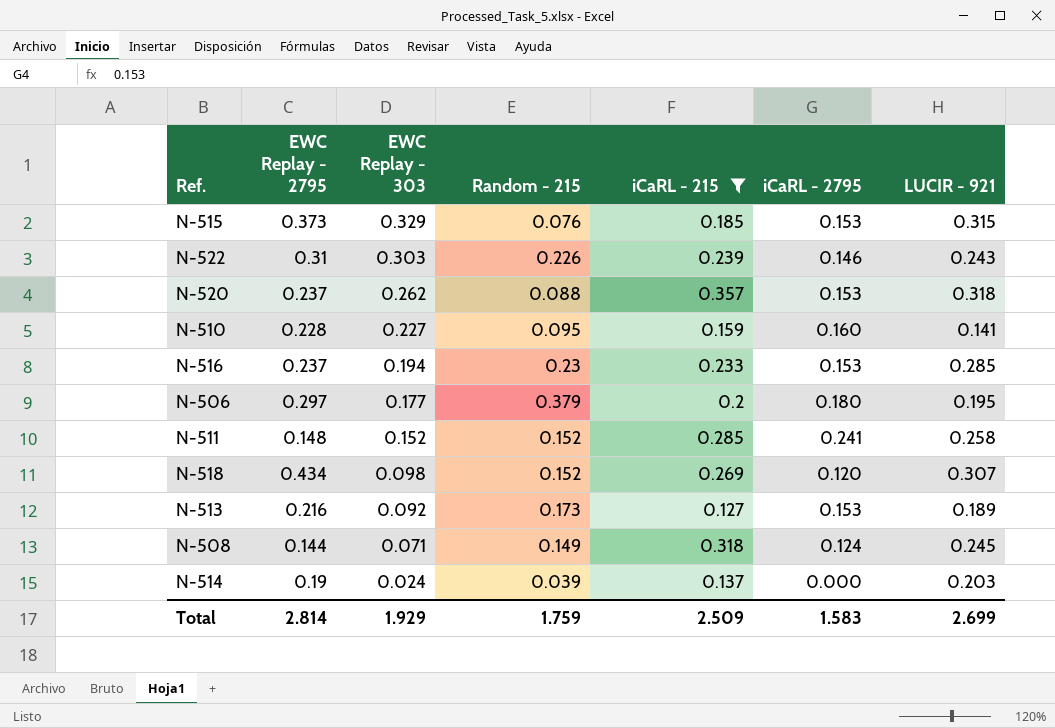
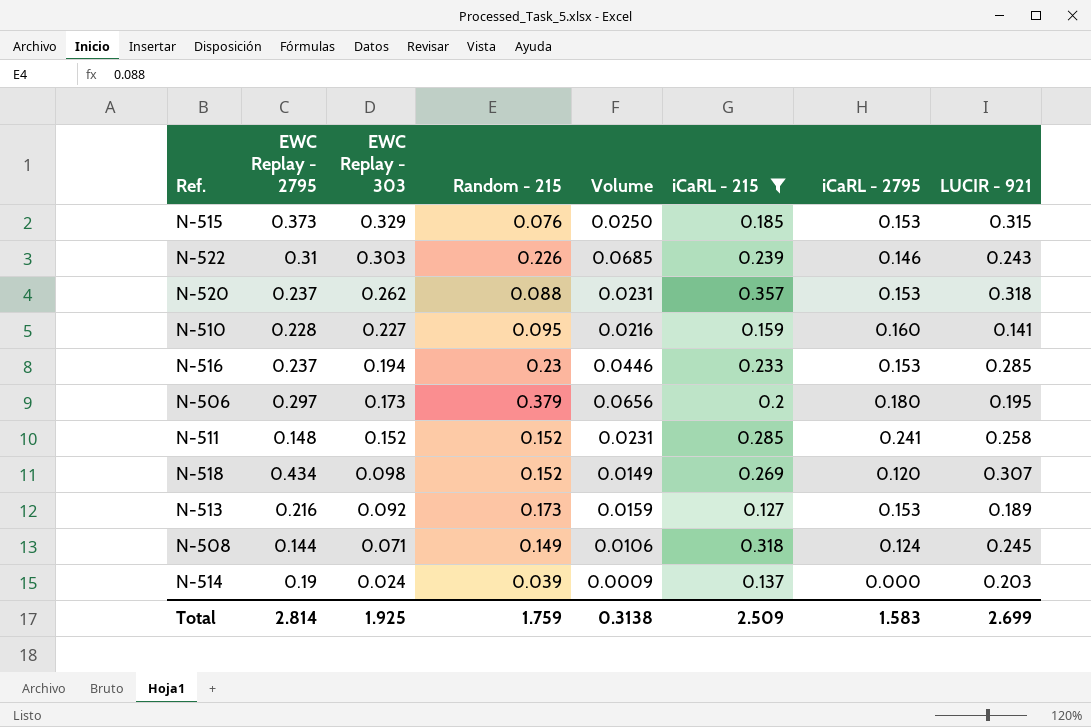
column Volume | formula: none -> [EWC Replay - 303] * [Random - 215]
N-506 | EWC Replay - 303: 0.177 -> 0.173
Total | EWC Replay - 303: 1.929 -> 1.925

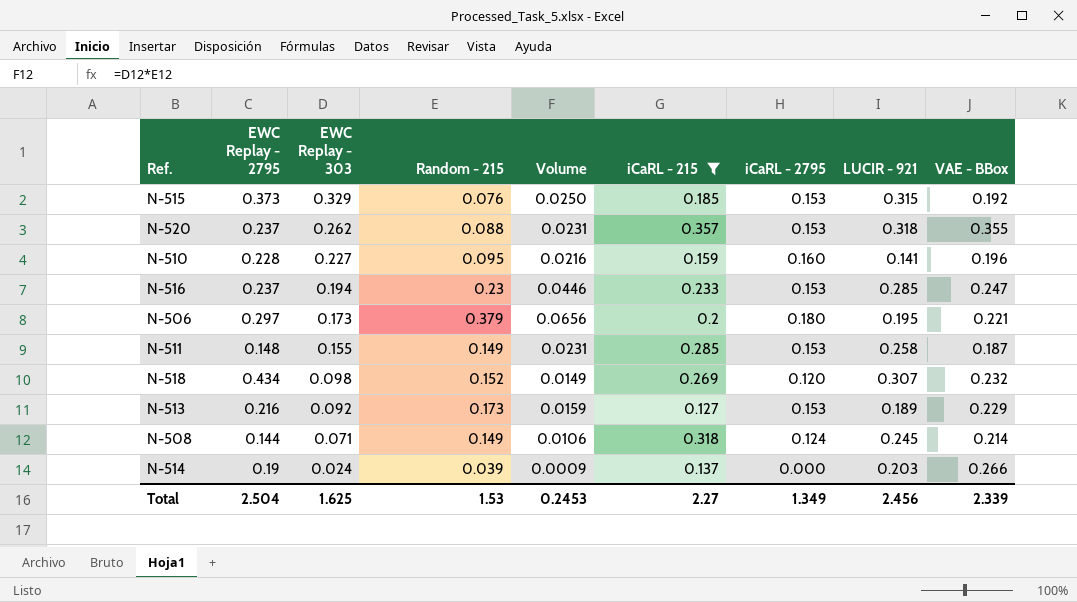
column VAE - BBox | position: none -> 9
row N-522: 0.31 | 0.303 | 0.226 | 0.0685 | 0.239 | 0.146 | 0.243 -> none
N-511 | EWC Replay - 303: 0.152 -> 0.155
N-511 | Random - 215: 0.152 -> 0.149
N-511 | iCaRL - 2795: 0.241 -> 0.153
Total | EWC Replay - 2795: 2.814 -> 2.504
Total | EWC Replay - 303: 1.925 -> 1.625
Total | Random - 215: 1.759 -> 1.53
Total | Volume: 0.3138 -> 0.2453
Total | iCaRL - 215: 2.509 -> 2.27
Total | iCaRL - 2795: 1.583 -> 1.349
Total | LUCIR - 921: 2.699 -> 2.456

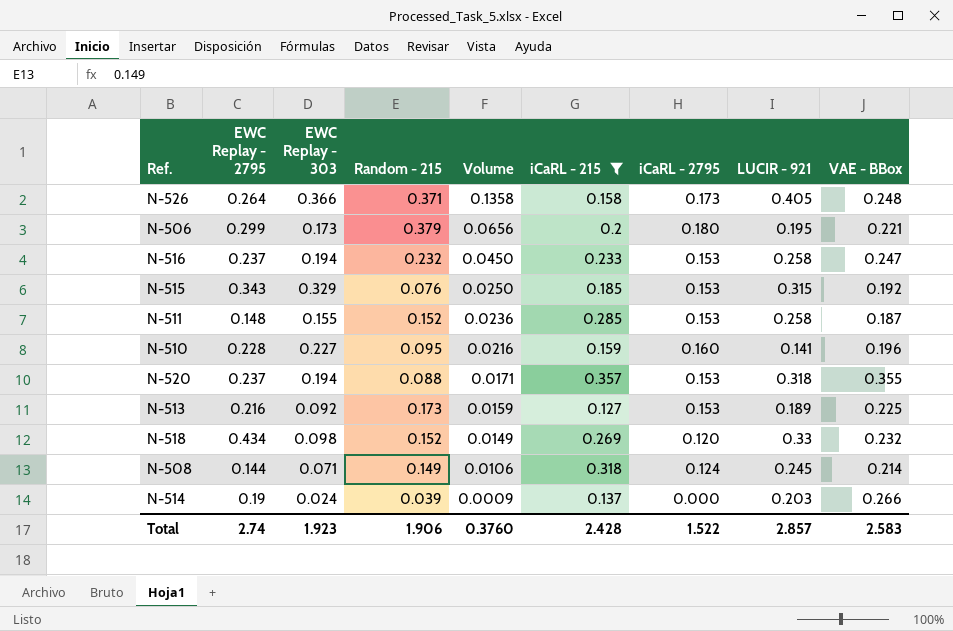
row order: EWC Replay - 303 descending -> Volume descending
row N-526: none -> 0.264 | 0.366 | 0.371 | 0.1358 | 0.158 | 0.173 | 0.405 | 0.248
N-506 | EWC Replay - 2795: 0.297 -> 0.299
N-516 | Random - 215: 0.23 -> 0.232
N-516 | Volume: 0.0446 -> 0.0450
N-516 | LUCIR - 921: 0.285 -> 0.258
N-515 | EWC Replay - 2795: 0.373 -> 0.343
N-511 | Random - 215: 0.149 -> 0.152
N-511 | Volume: 0.0231 -> 0.0236
N-520 | EWC Replay - 303: 0.262 -> 0.194
N-520 | Volume: 0.0231 -> 0.0171
N-513 | VAE - BBox: 0.229 -> 0.225
N-518 | LUCIR - 921: 0.307 -> 0.33
Total | EWC Replay - 2795: 2.504 -> 2.74
Total | EWC Replay - 303: 1.625 -> 1.923
Total | Random - 215: 1.53 -> 1.906
Total | Volume: 0.2453 -> 0.3760
Total | iCaRL - 215: 2.27 -> 2.428
Total | iCaRL - 2795: 1.349 -> 1.522
Total | LUCIR - 921: 2.456 -> 2.857
Total | VAE - BBox: 2.339 -> 2.583

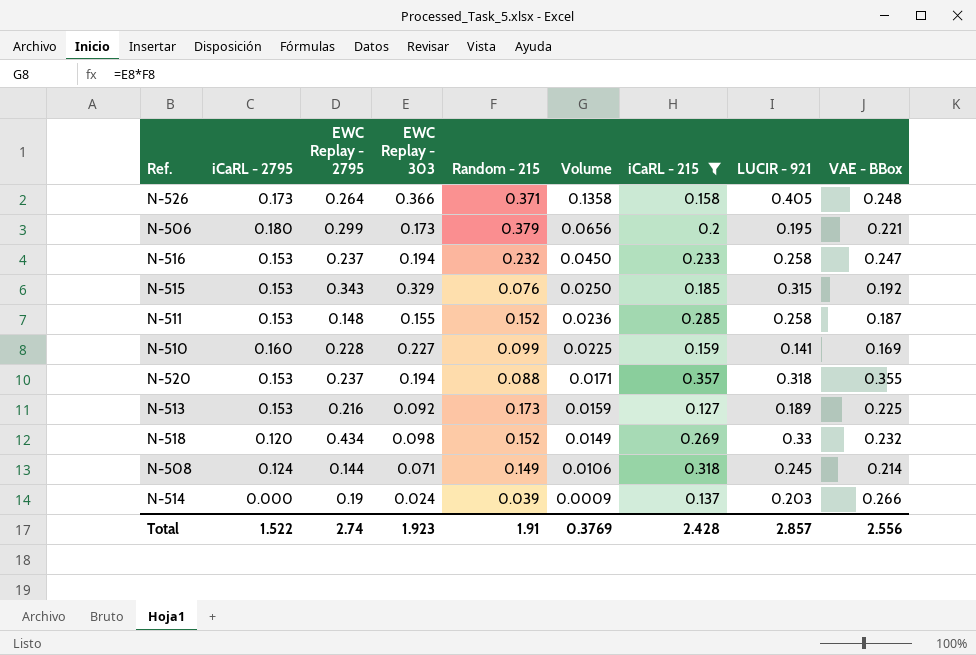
column iCaRL - 2795 | position: 7 -> 2
N-510 | Random - 215: 0.095 -> 0.099
N-510 | Volume: 0.0216 -> 0.0225
N-510 | VAE - BBox: 0.196 -> 0.169
Total | Random - 215: 1.906 -> 1.91
Total | Volume: 0.3760 -> 0.3769
Total | VAE - BBox: 2.583 -> 2.556

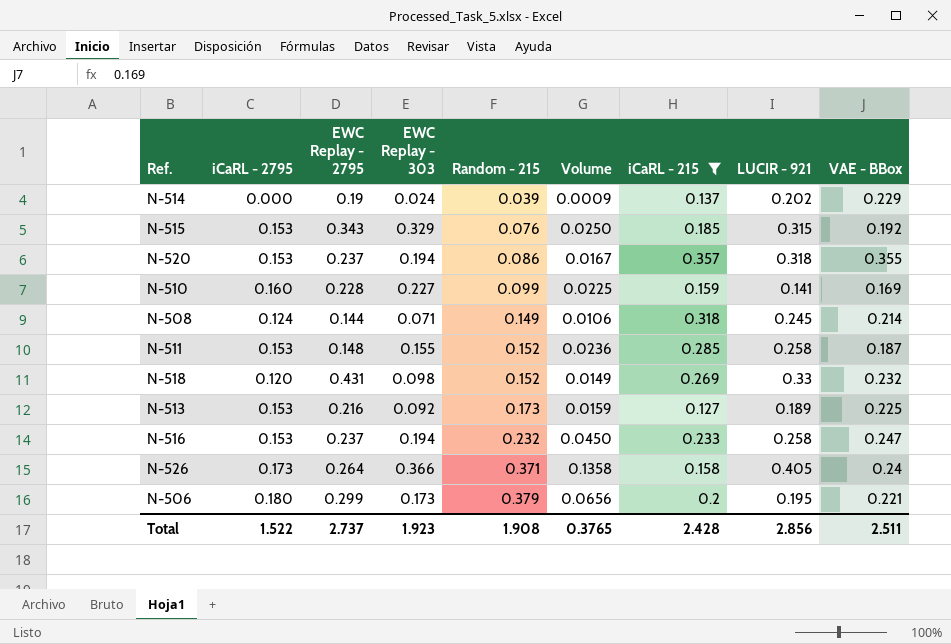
row order: Volume descending -> Random - 215 ascending
N-514 | LUCIR - 921: 0.203 -> 0.202
N-514 | VAE - BBox: 0.266 -> 0.229
N-520 | Random - 215: 0.088 -> 0.086
N-520 | Volume: 0.0171 -> 0.0167
N-518 | EWC Replay - 2795: 0.434 -> 0.431
N-526 | VAE - BBox: 0.248 -> 0.24
Total | EWC Replay - 2795: 2.74 -> 2.737
Total | Random - 215: 1.91 -> 1.908
Total | Volume: 0.3769 -> 0.3765
Total | LUCIR - 921: 2.857 -> 2.856
Total | VAE - BBox: 2.556 -> 2.511

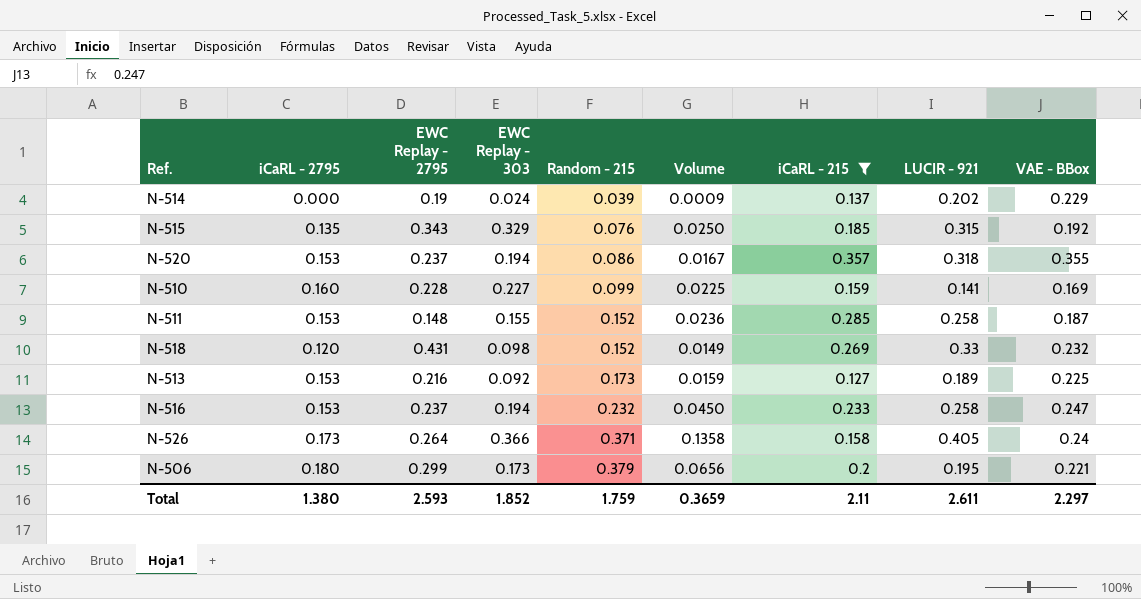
row N-508: 0.124 | 0.144 | 0.071 | 0.149 | 0.0106 | 0.318 | 0.245 | 0.214 -> none
N-515 | iCaRL - 2795: 0.153 -> 0.135
Total | iCaRL - 2795: 1.522 -> 1.380
Total | EWC Replay - 2795: 2.737 -> 2.593
Total | EWC Replay - 303: 1.923 -> 1.852
Total | Random - 215: 1.908 -> 1.759
Total | Volume: 0.3765 -> 0.3659
Total | iCaRL - 215: 2.428 -> 2.11
Total | LUCIR - 921: 2.856 -> 2.611
Total | VAE - BBox: 2.511 -> 2.297

